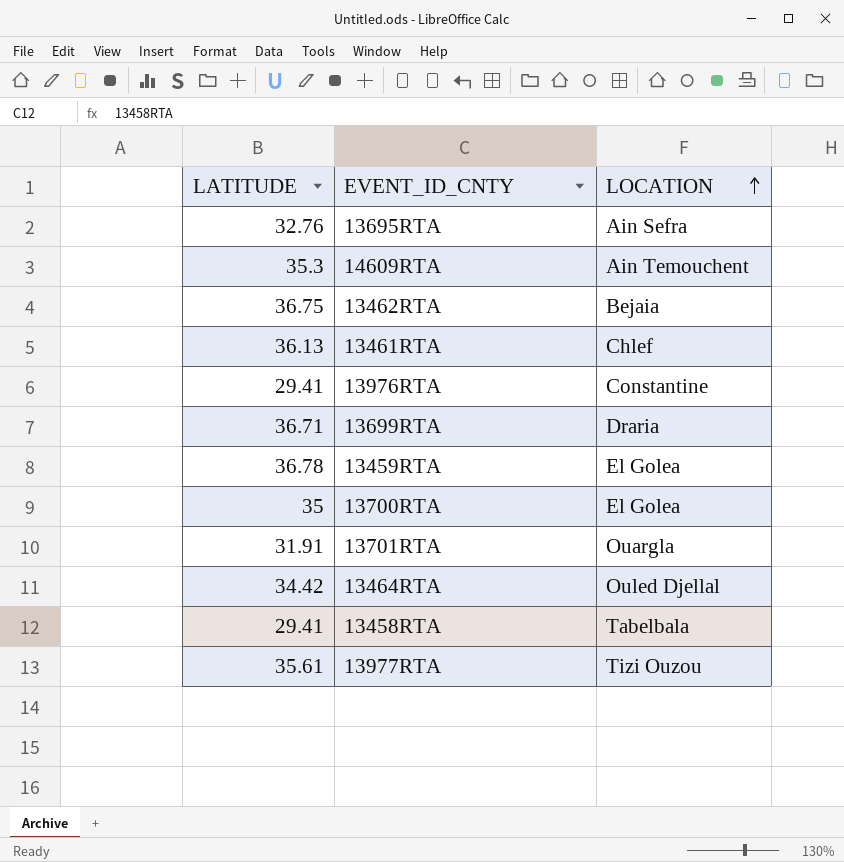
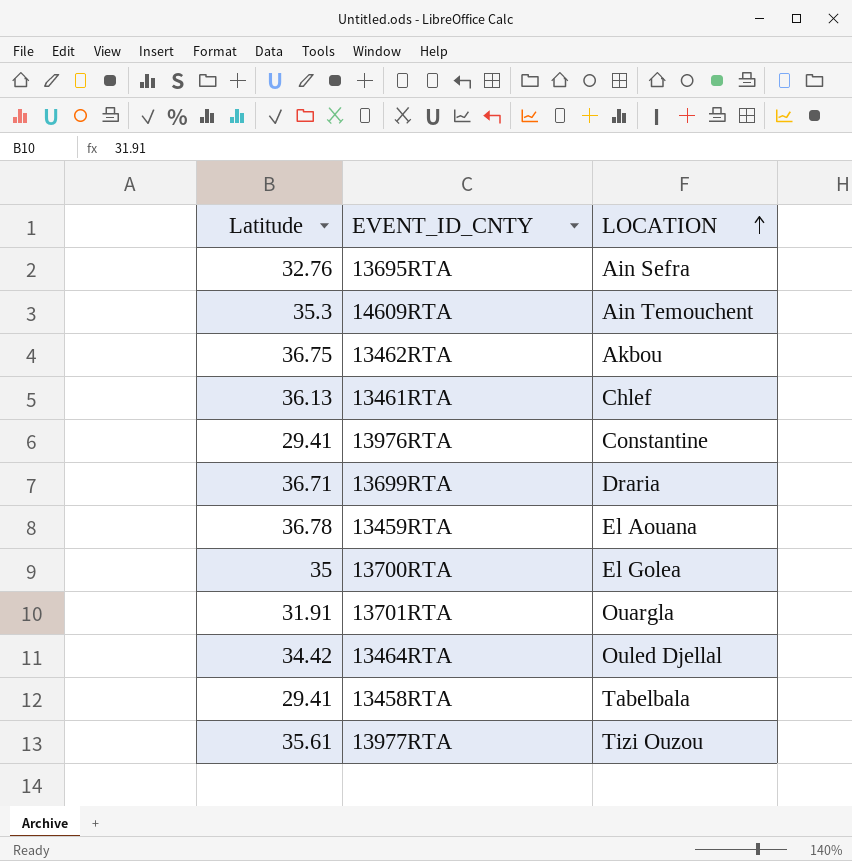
column name: LATITUDE -> Latitude
13462RTA | LOCATION: Bejaia -> Akbou
13459RTA | LOCATION: El Golea -> El Aouana

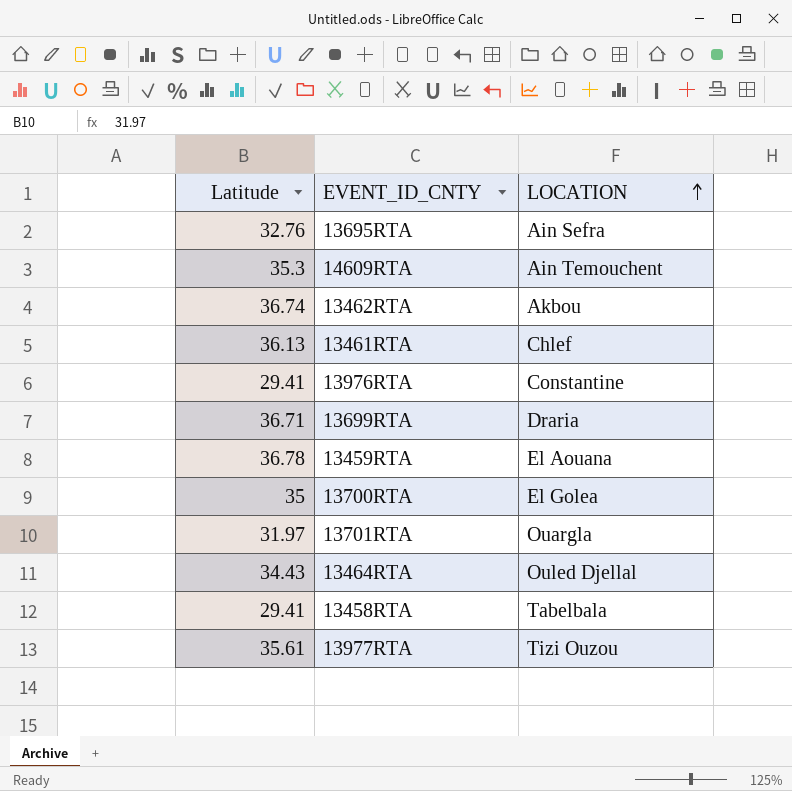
13462RTA | Latitude: 36.75 -> 36.74
13701RTA | Latitude: 31.91 -> 31.97
13464RTA | Latitude: 34.42 -> 34.43

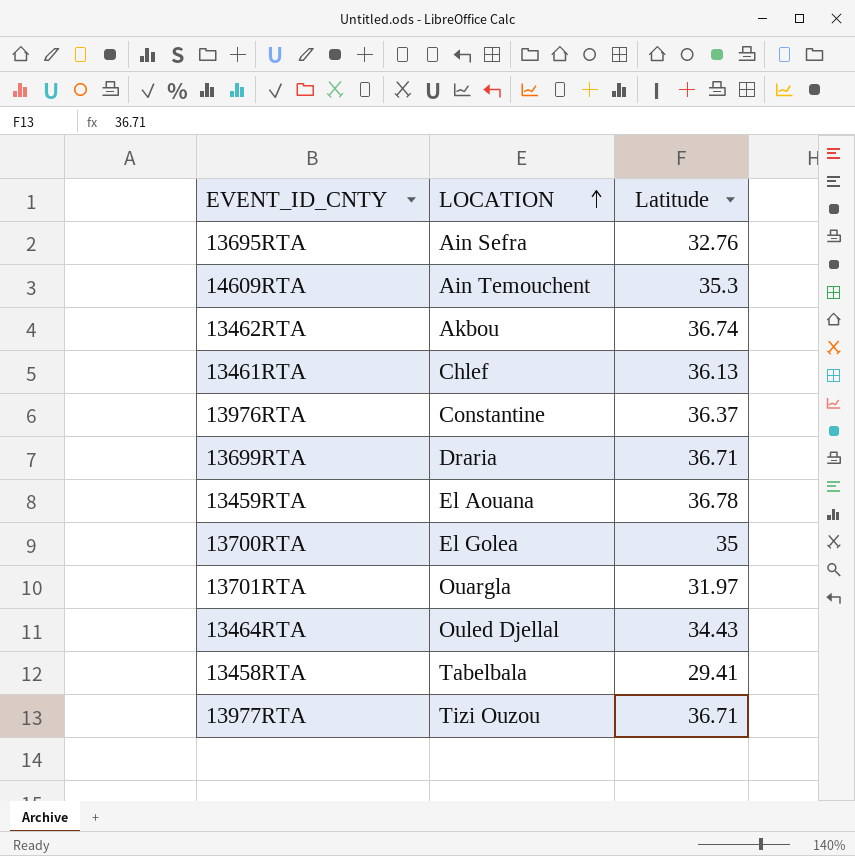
column Latitude | position: 1 -> 3
13976RTA | Latitude: 29.41 -> 36.37
13977RTA | Latitude: 35.61 -> 36.71

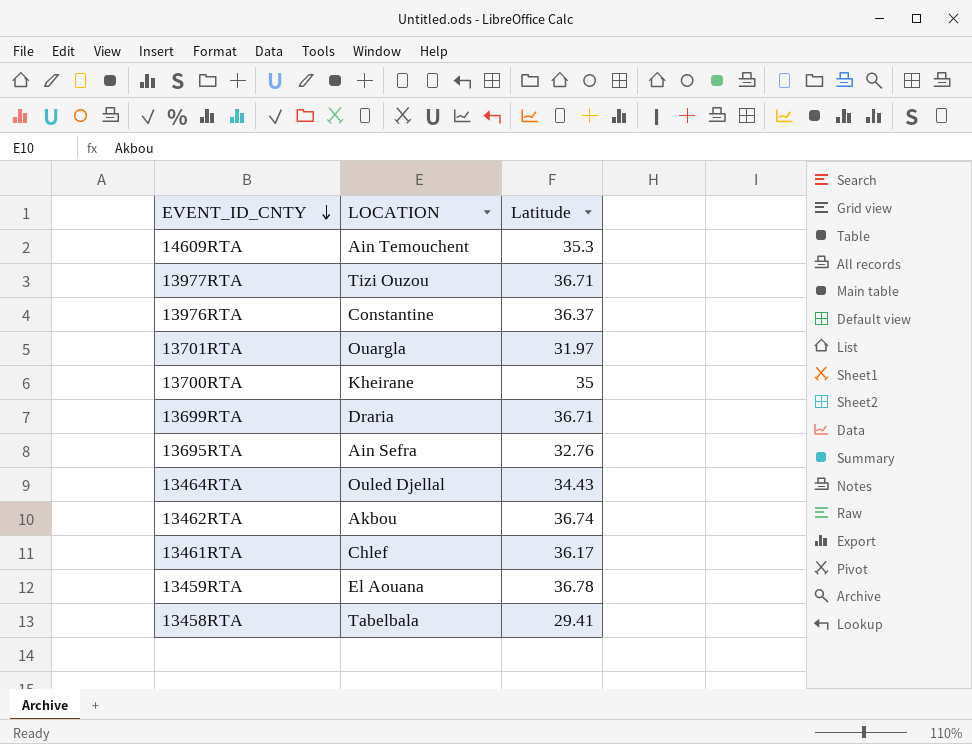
row order: LOCATION ascending -> EVENT_ID_CNTY descending
13700RTA | LOCATION: El Golea -> Kheirane
13461RTA | Latitude: 36.13 -> 36.17

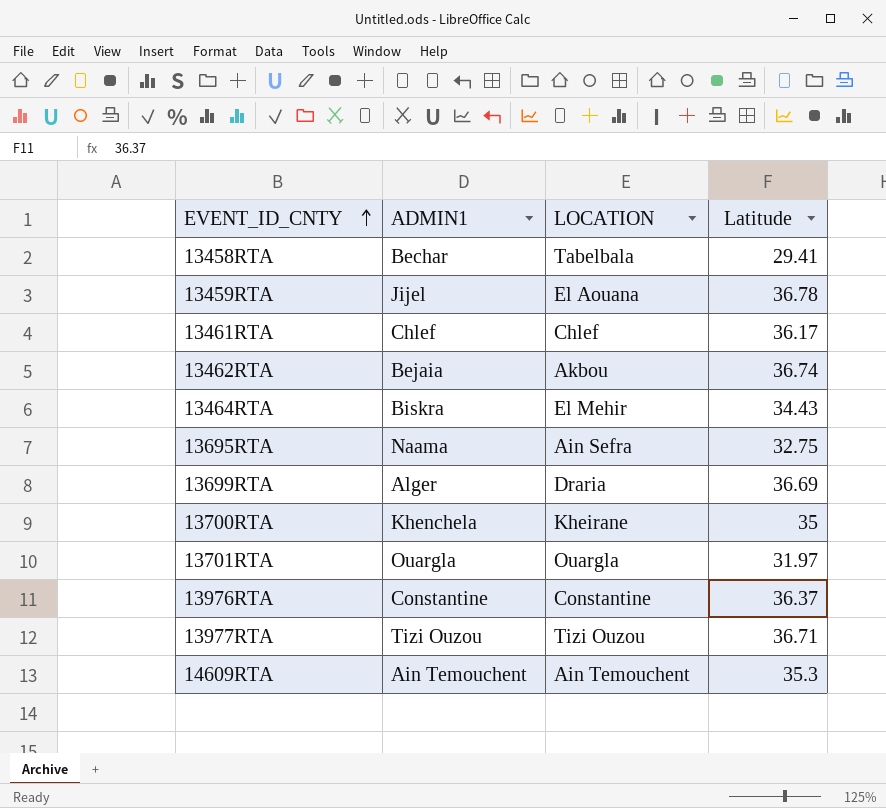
row order: EVENT_ID_CNTY descending -> EVENT_ID_CNTY ascending
column ADMIN1 | position: none -> 2
13464RTA | LOCATION: Ouled Djellal -> El Mehir
13695RTA | Latitude: 32.76 -> 32.75
13699RTA | Latitude: 36.71 -> 36.69

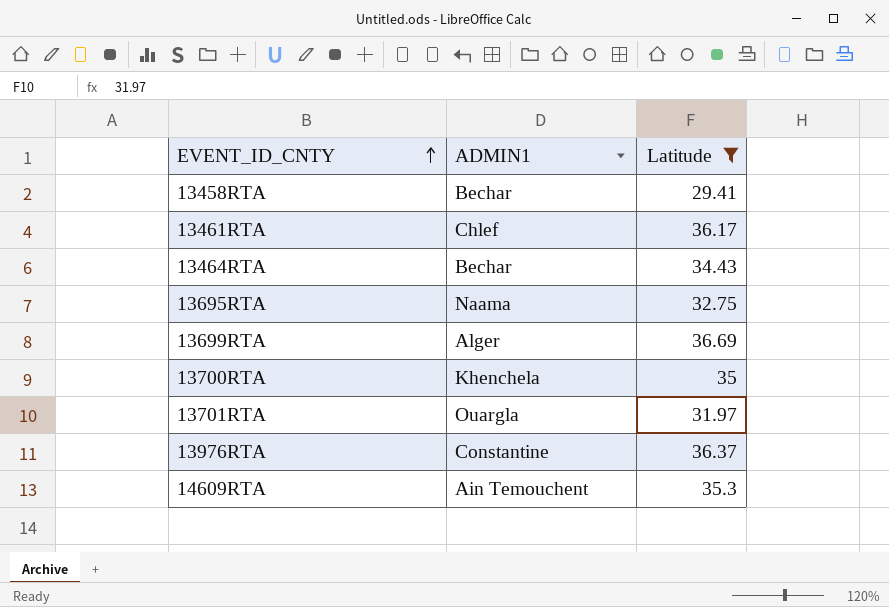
filter: none -> Latitude <= 36.69
column LOCATION | position: 3 -> none
13464RTA | ADMIN1: Biskra -> Bechar

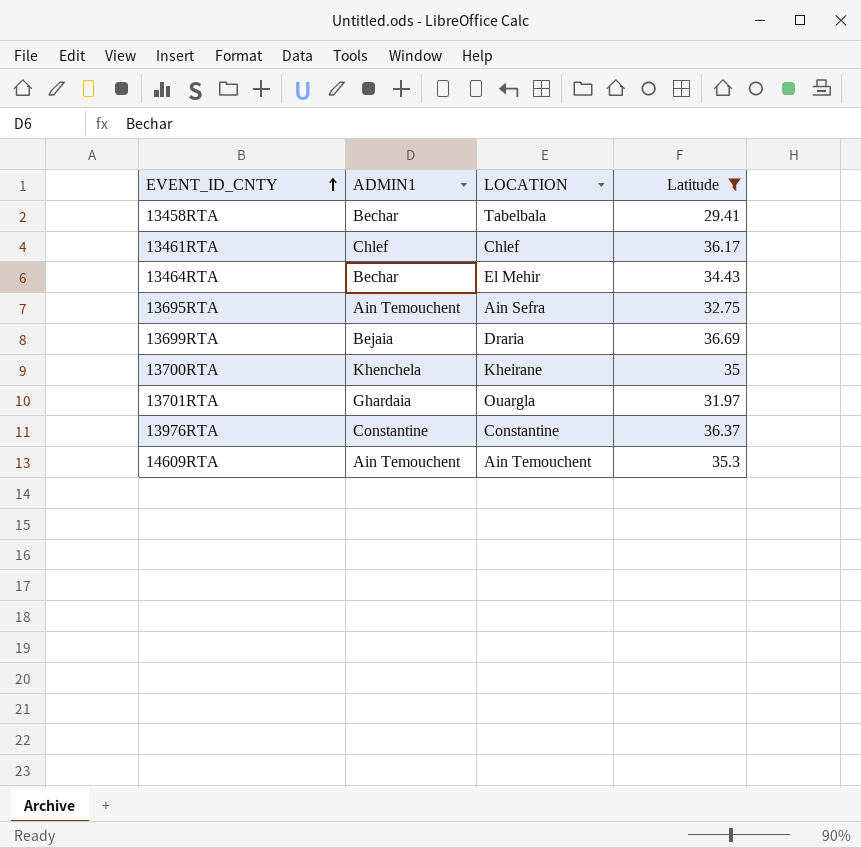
column LOCATION | position: none -> 3
13695RTA | ADMIN1: Naama -> Ain Temouchent
13699RTA | ADMIN1: Alger -> Bejaia
13701RTA | ADMIN1: Ouargla -> Ghardaia

